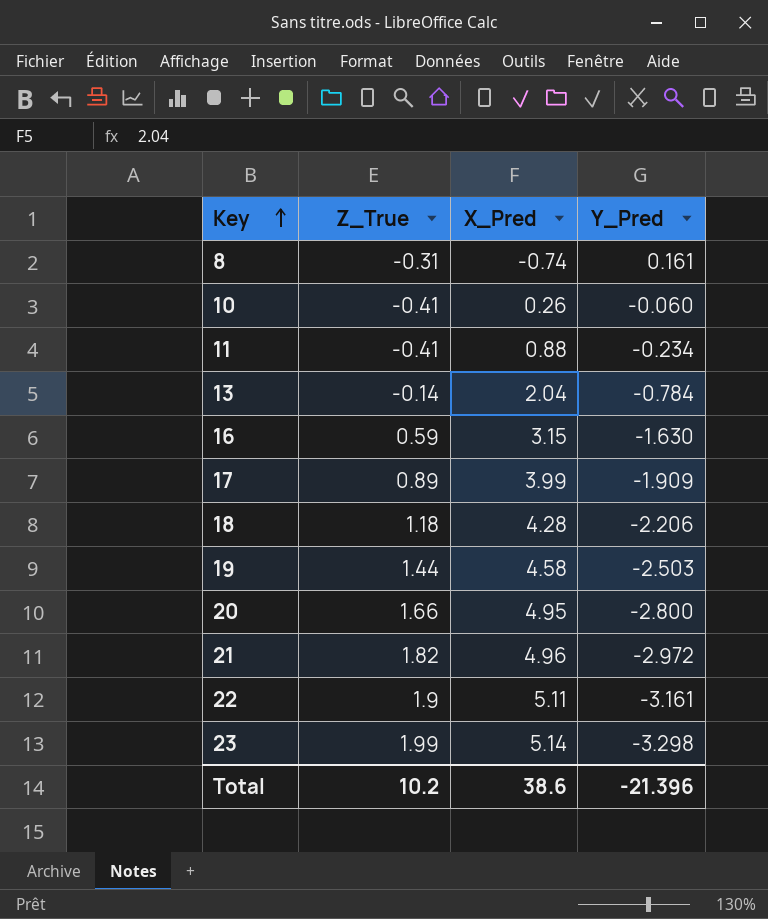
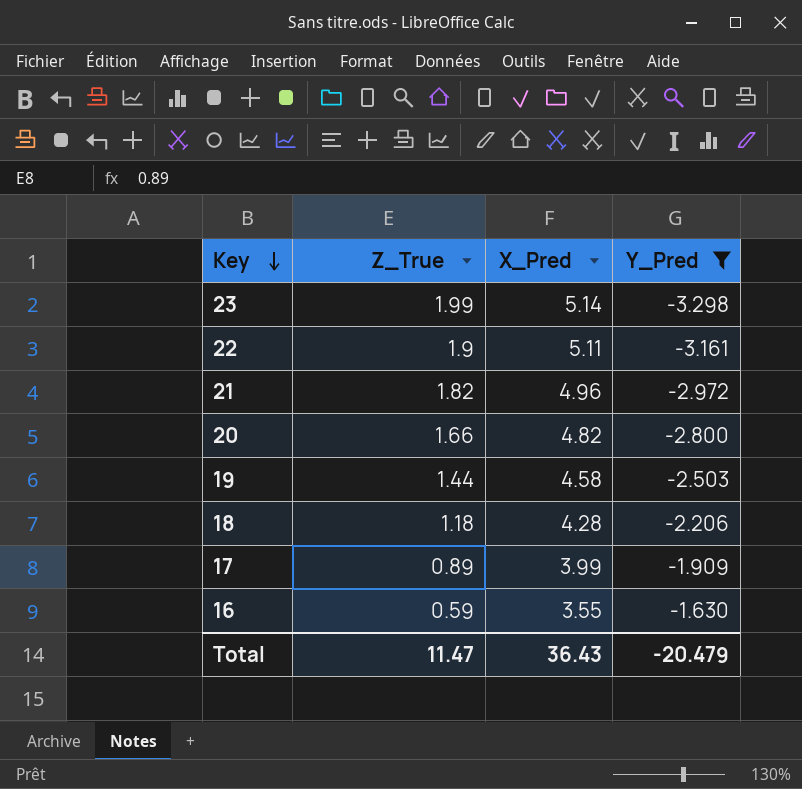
filter: none -> Y_Pred <= -1.630
row order: Key ascending -> Key descending
20 | X_Pred: 4.95 -> 4.82
16 | X_Pred: 3.15 -> 3.55
Total | Z_True: 10.2 -> 11.47
Total | X_Pred: 38.6 -> 36.43
Total | Y_Pred: -21.396 -> -20.479

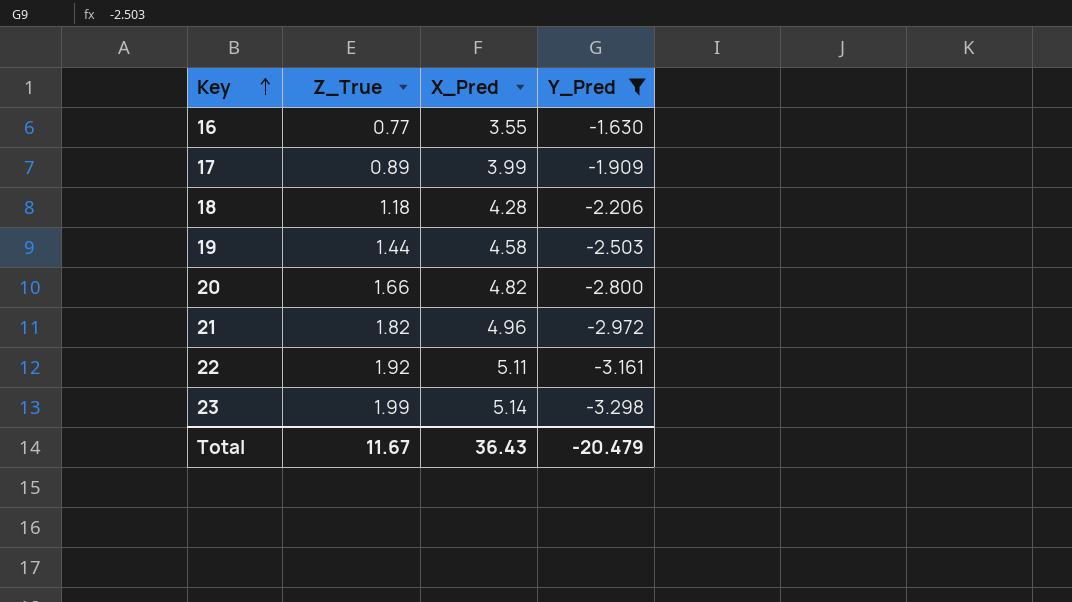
row order: Key descending -> Key ascending
16 | Z_True: 0.59 -> 0.77
22 | Z_True: 1.9 -> 1.92
Total | Z_True: 11.47 -> 11.67

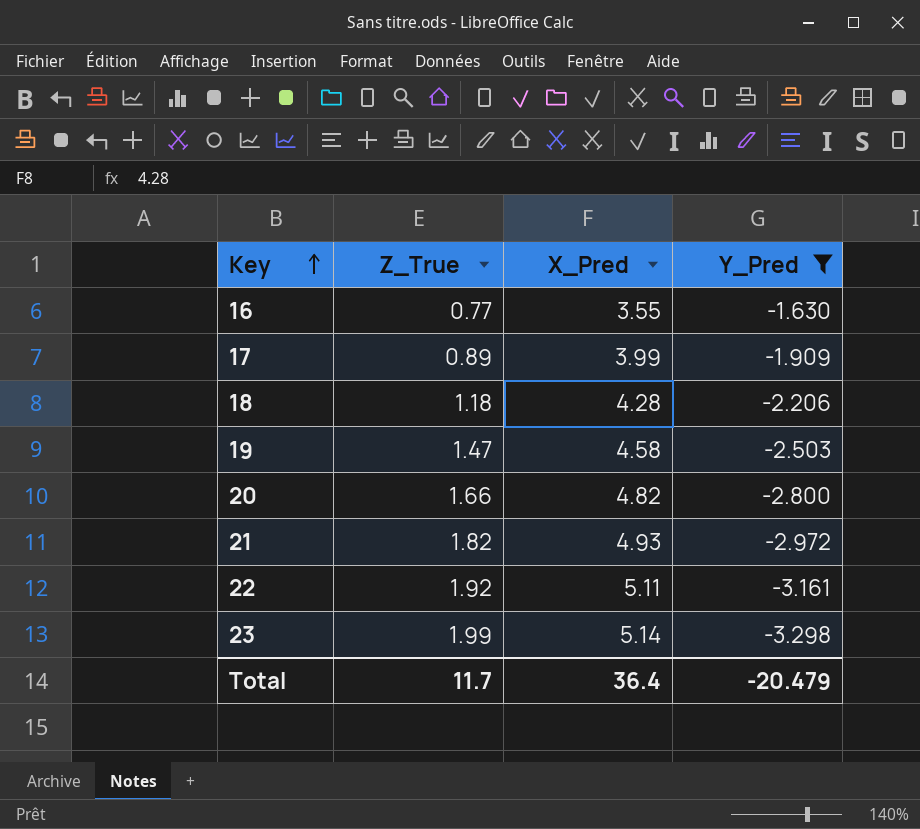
19 | Z_True: 1.44 -> 1.47
21 | X_Pred: 4.96 -> 4.93
Total | Z_True: 11.67 -> 11.7
Total | X_Pred: 36.43 -> 36.4

